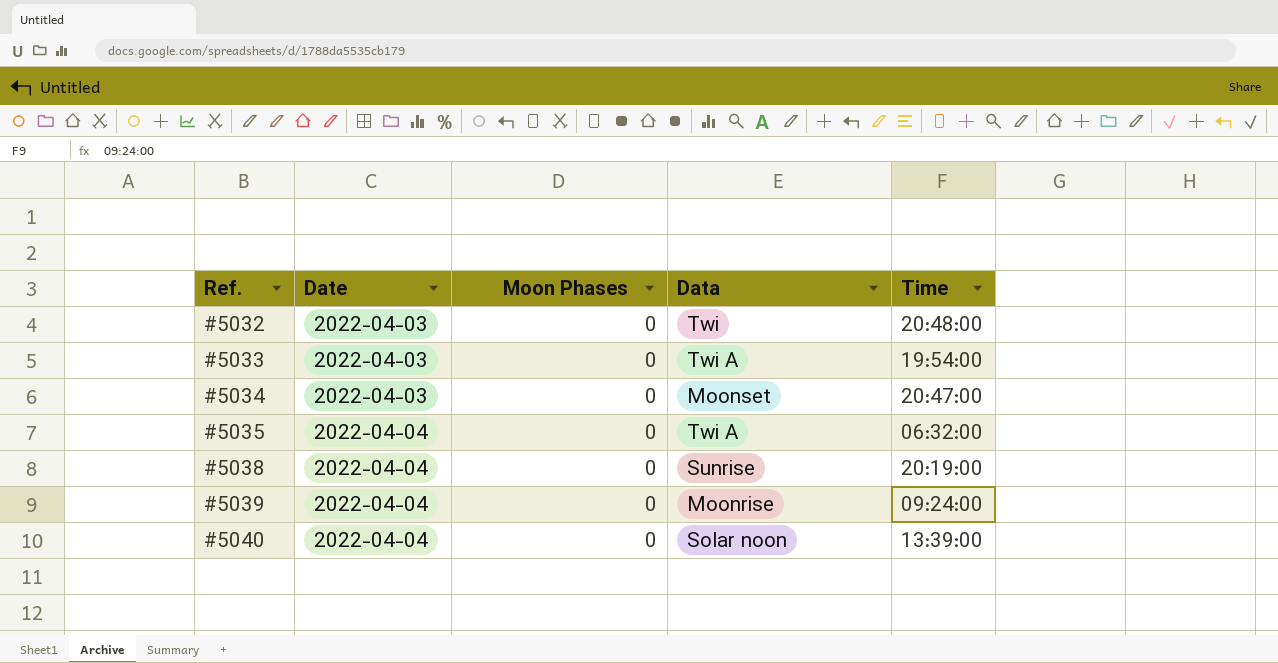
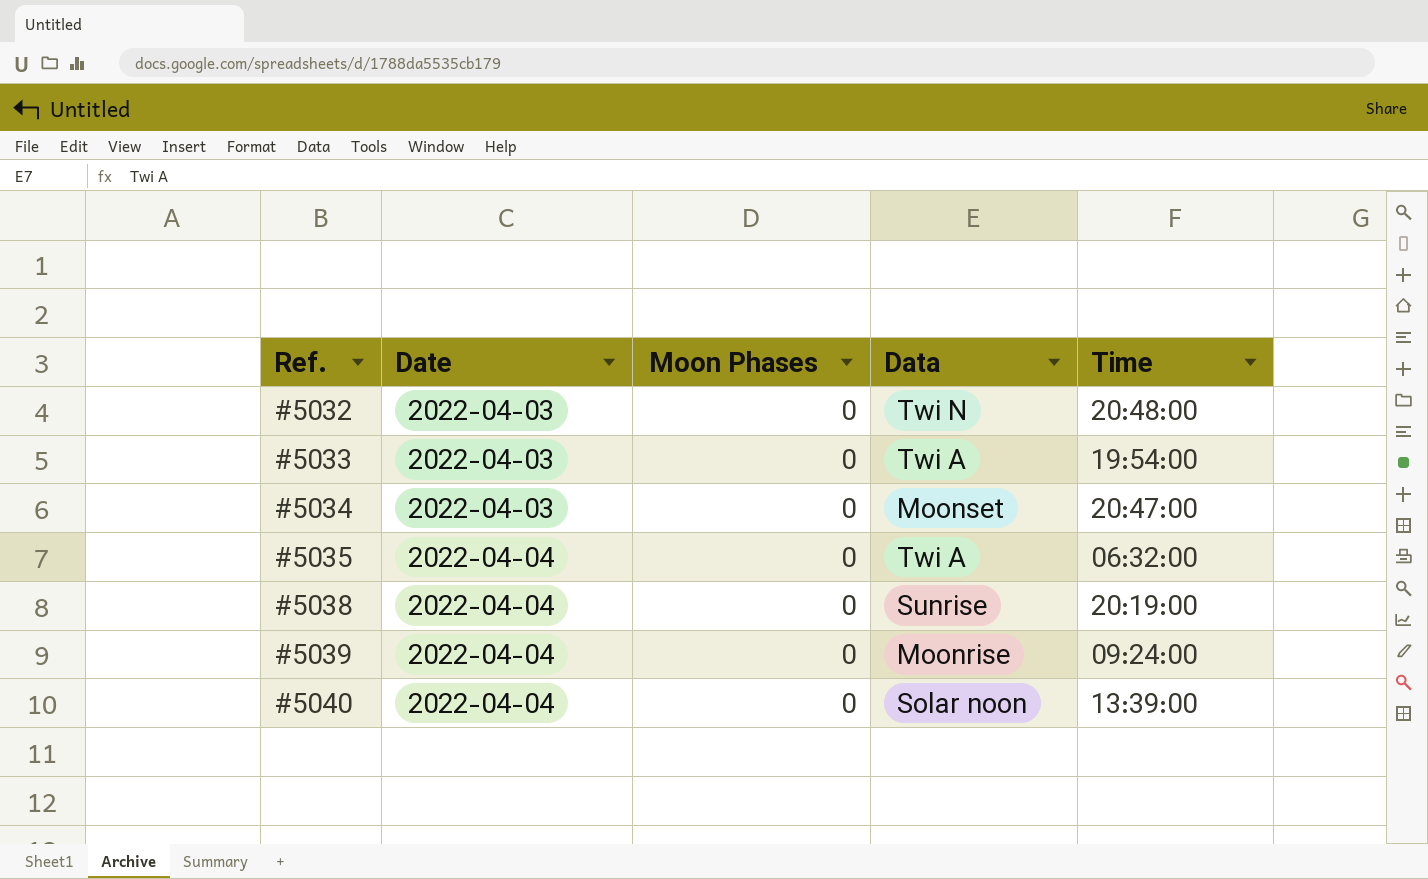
#5032 | Data: Twi -> Twi N

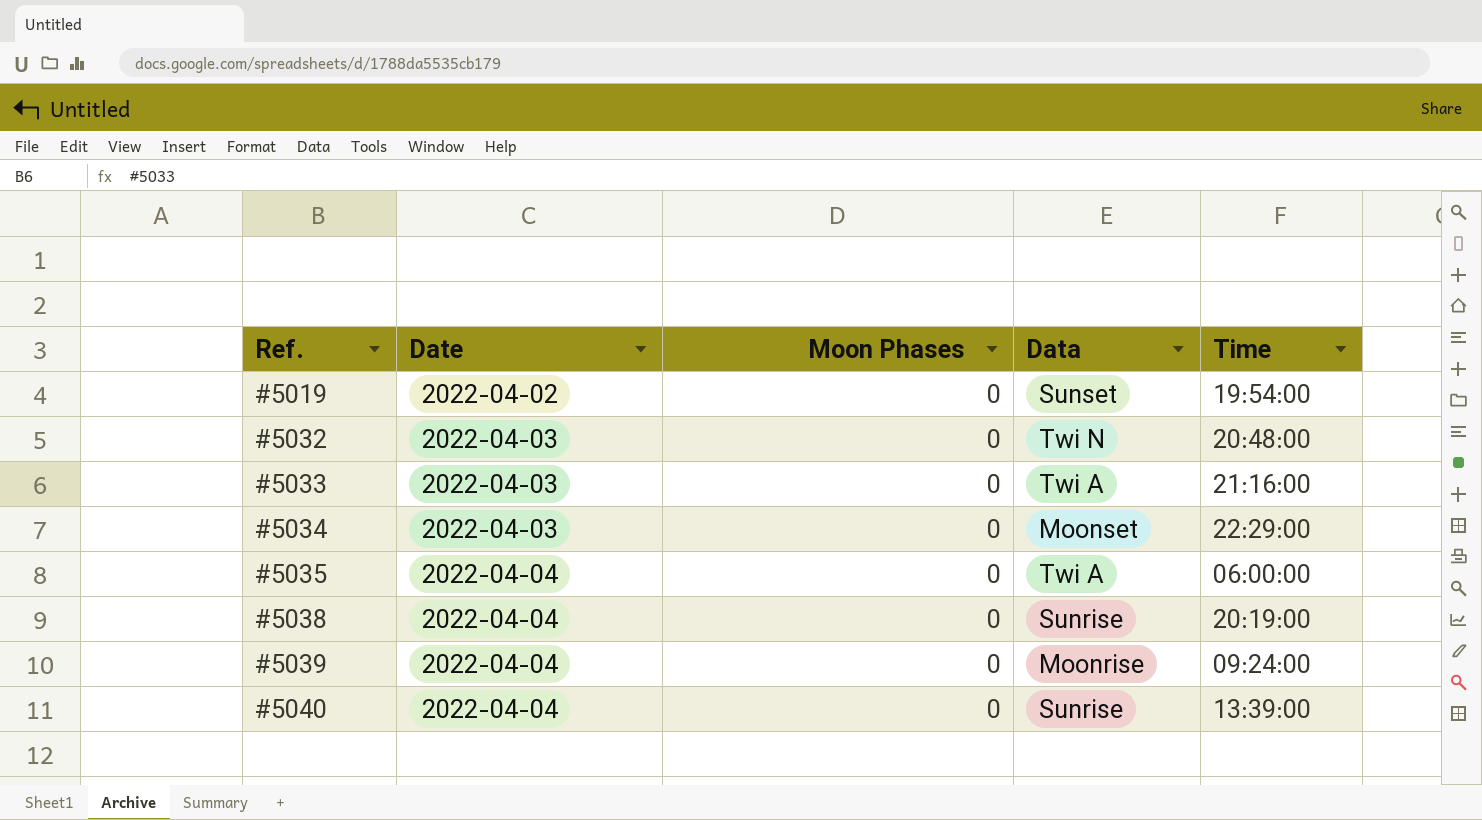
row #5019: none -> 2022-04-02 | 0 | Sunset | 19:54:00
#5033 | Time: 19:54:00 -> 21:16:00
#5034 | Time: 20:47:00 -> 22:29:00
#5035 | Time: 06:32:00 -> 06:00:00
#5040 | Data: Solar noon -> Sunrise

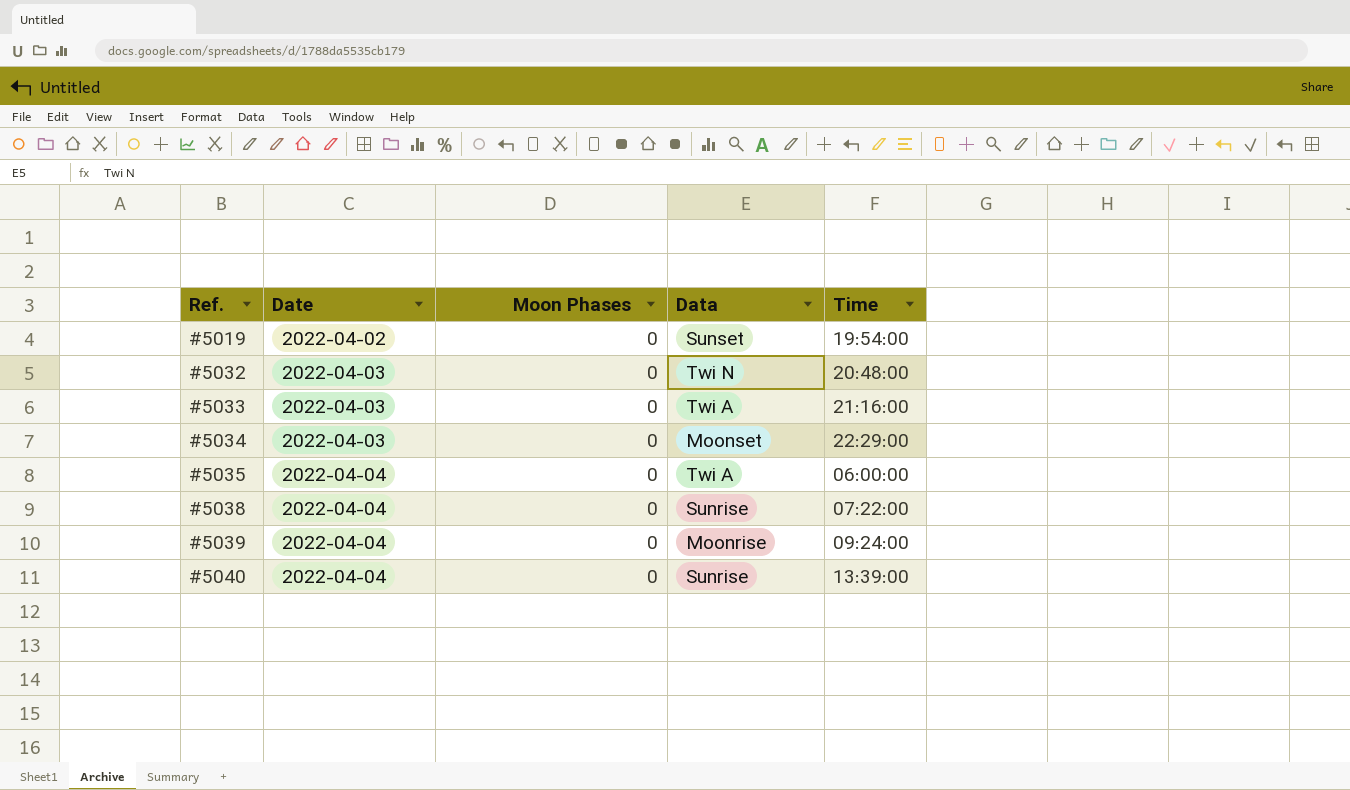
#5038 | Time: 20:19:00 -> 07:22:00

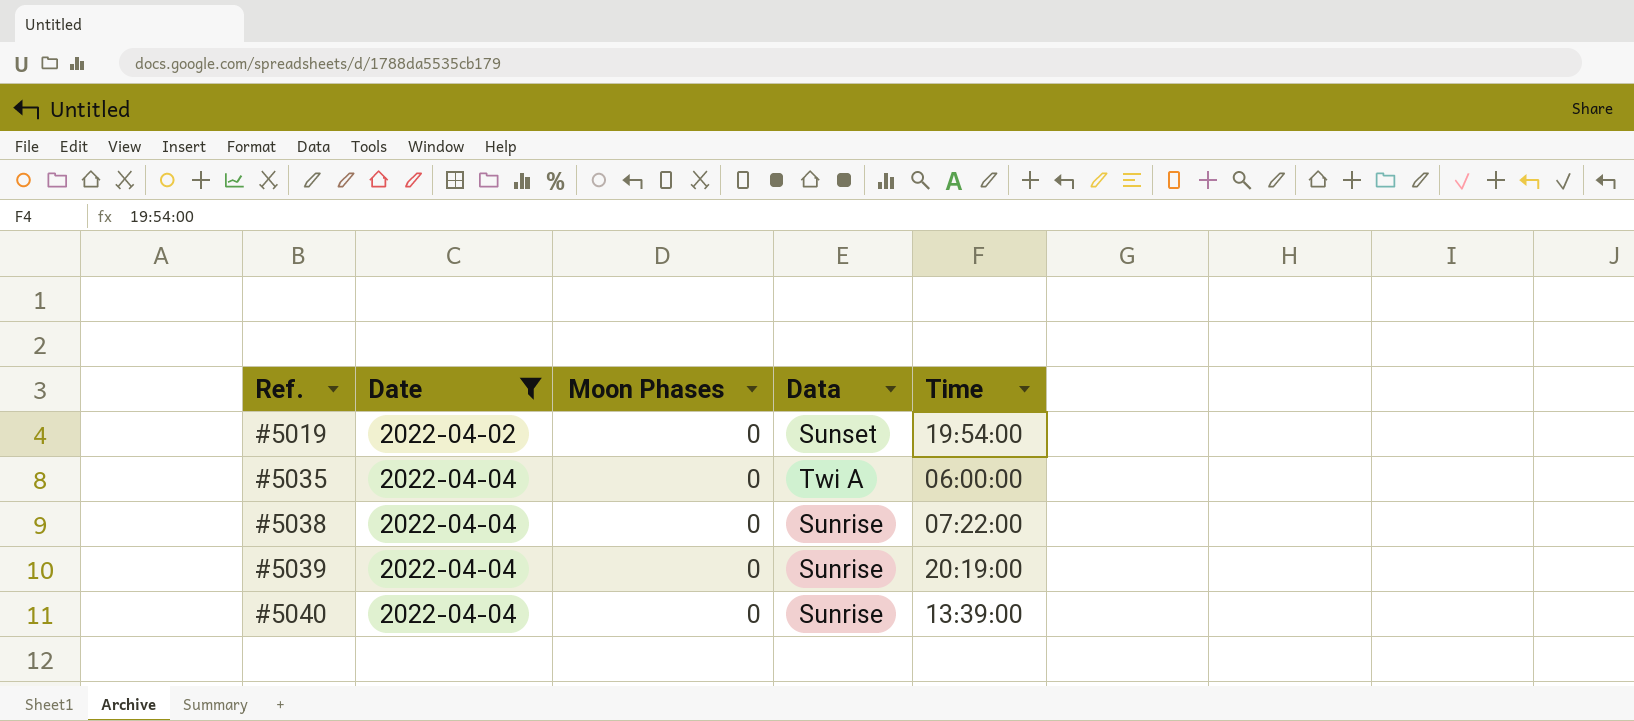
filter: none -> Date != 2022-04-03
#5039 | Data: Moonrise -> Sunrise
#5039 | Time: 09:24:00 -> 20:19:00

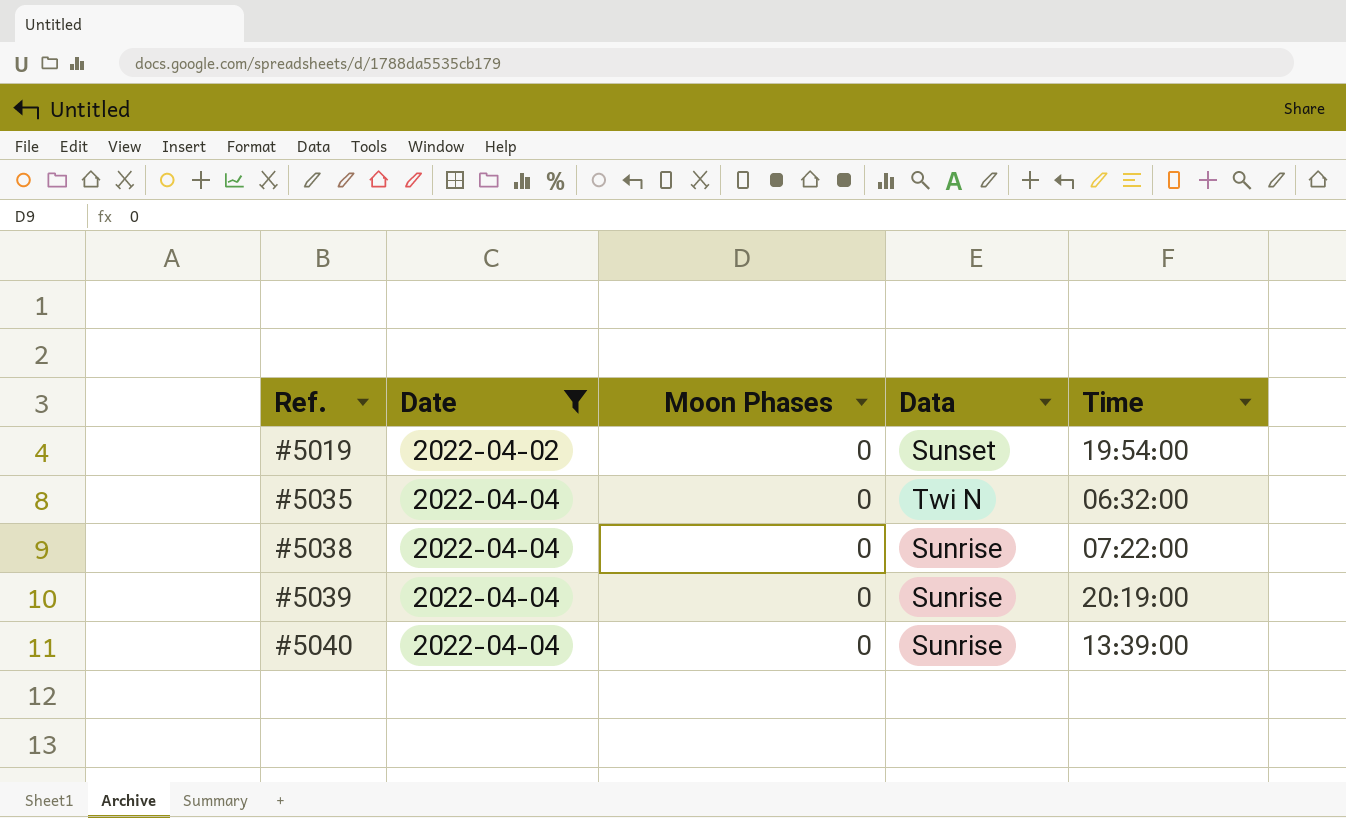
#5035 | Data: Twi A -> Twi N
#5035 | Time: 06:00:00 -> 06:32:00

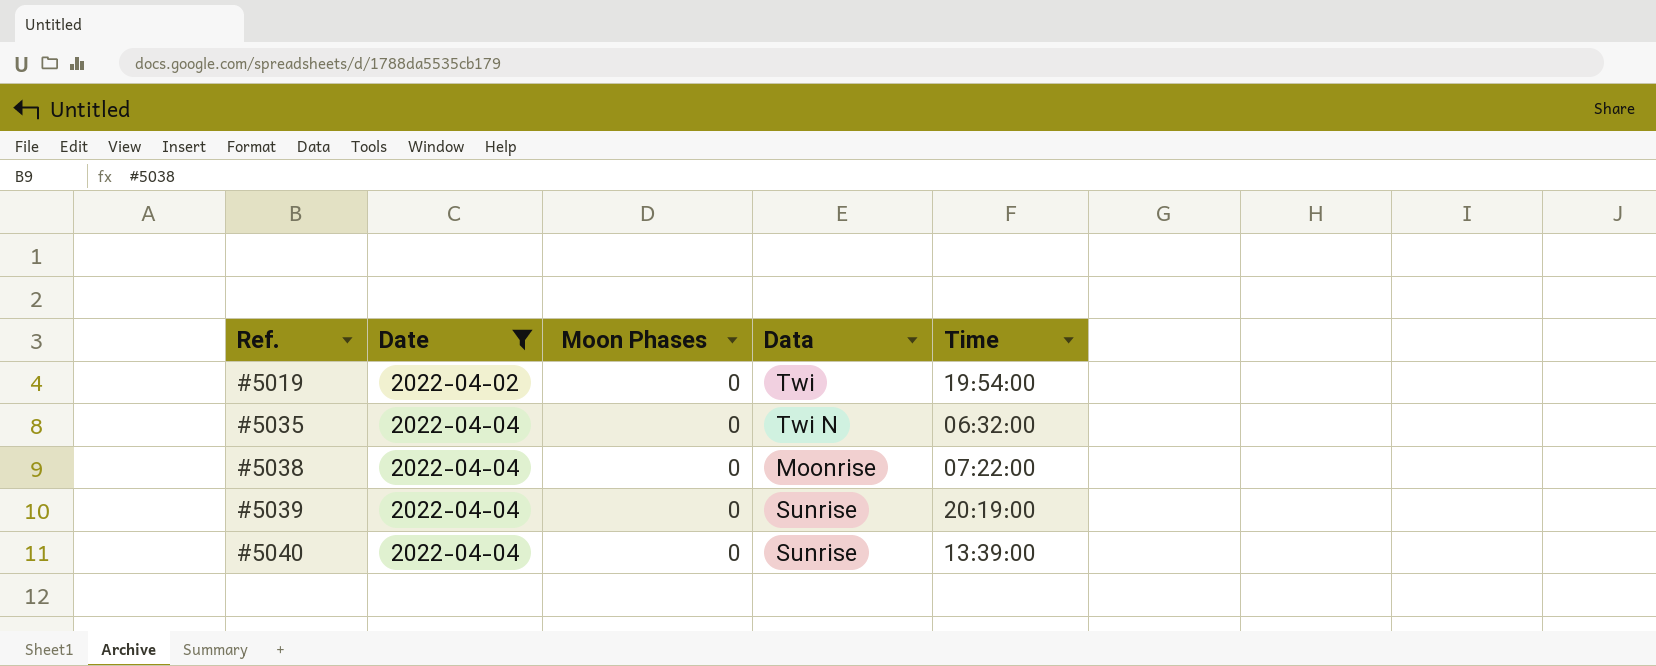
#5019 | Data: Sunset -> Twi
#5038 | Data: Sunrise -> Moonrise

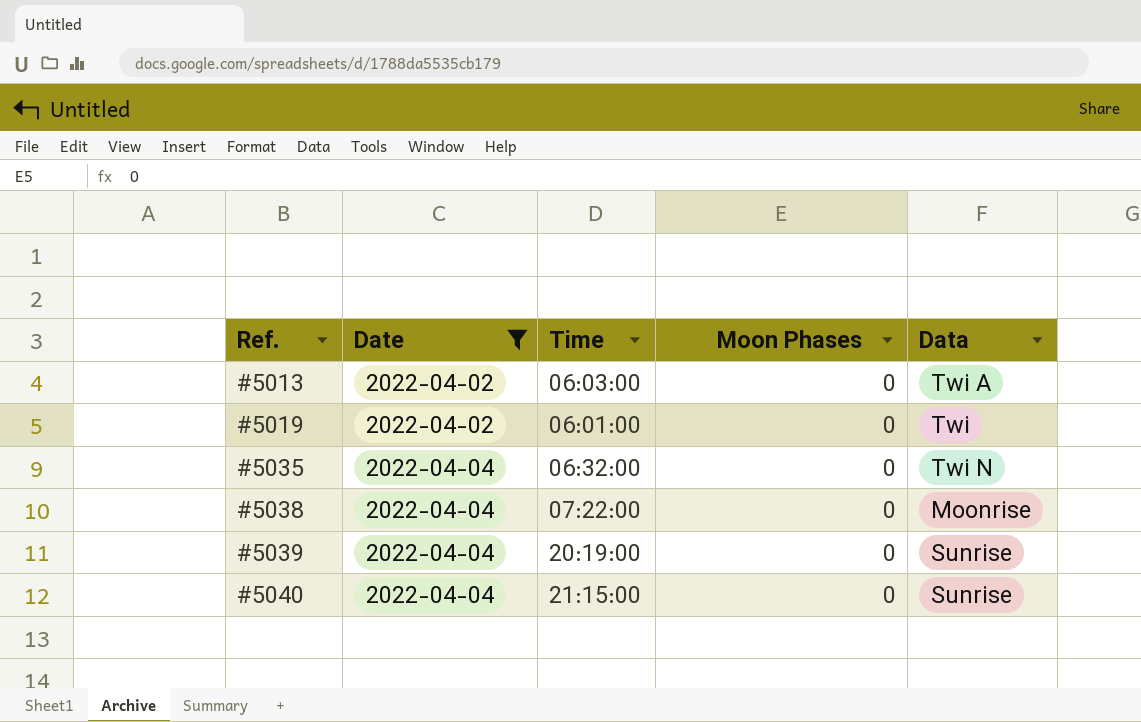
column Time | position: 5 -> 3
row #5013: none -> 2022-04-02 | 06:03:00 | 0 | Twi A
#5019 | Time: 19:54:00 -> 06:01:00
#5040 | Time: 13:39:00 -> 21:15:00

